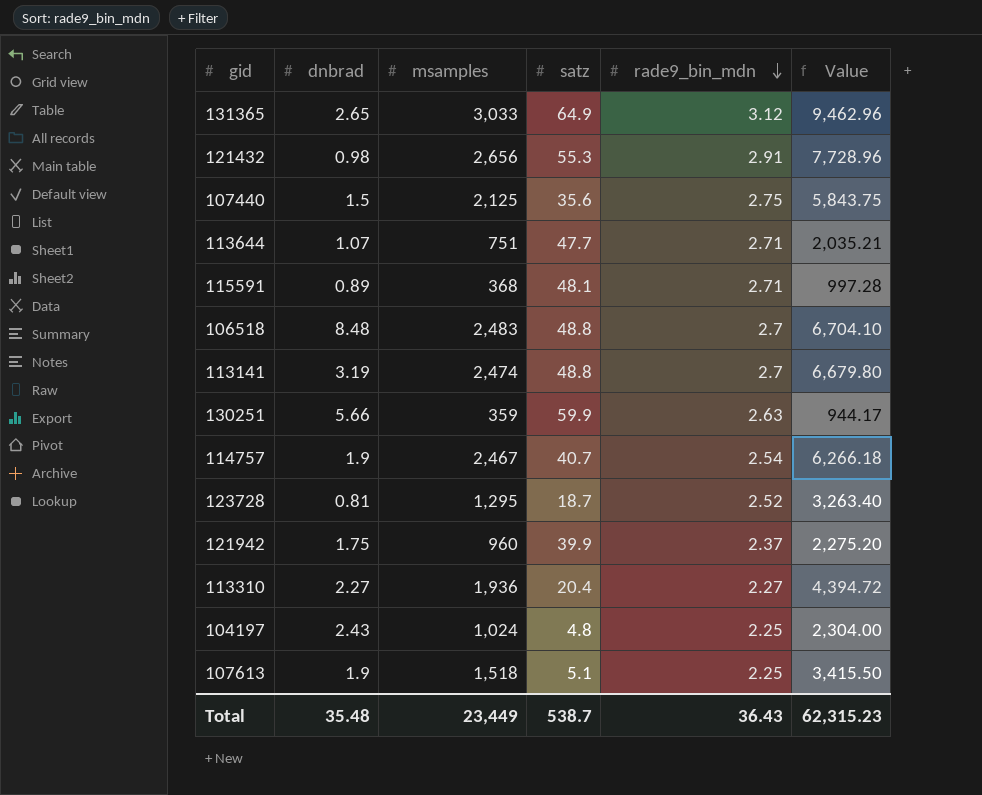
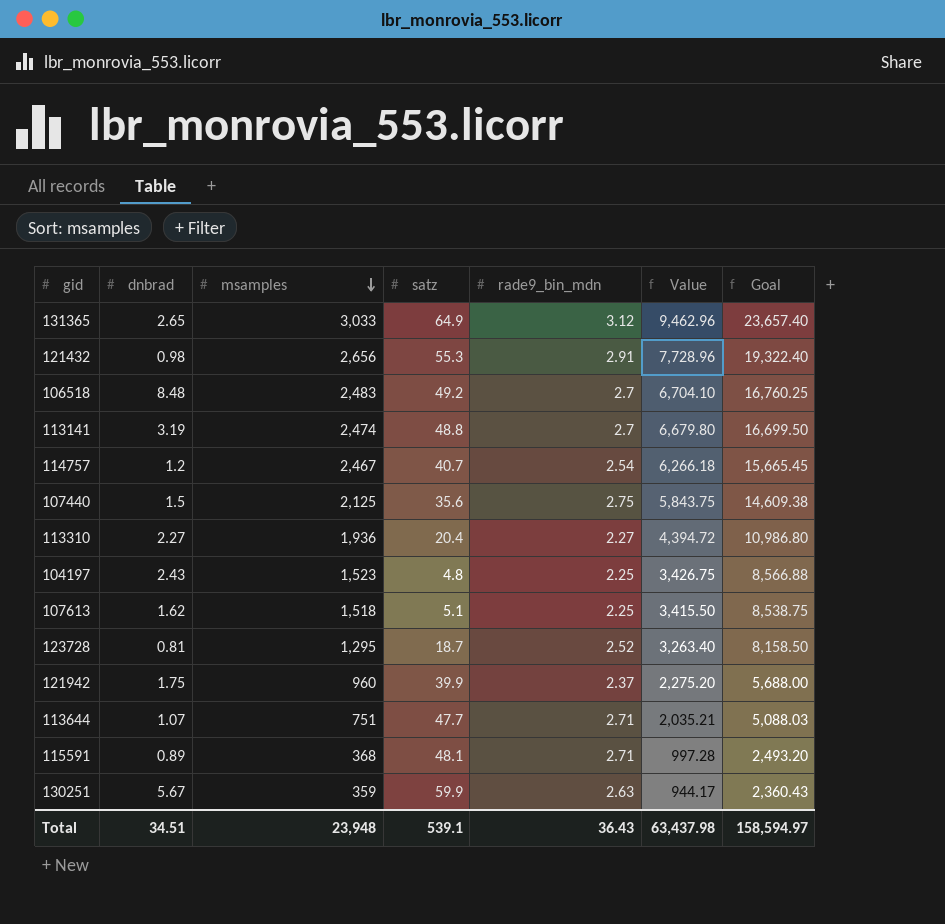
row order: rade9_bin_mdn descending -> msamples descending
column Goal | formula: none -> [Value] * 2.5
106518 | satz: 48.8 -> 49.2
114757 | dnbrad: 1.9 -> 1.2
104197 | msamples: 1,024 -> 1,523
104197 | Value: 2,304.00 -> 3,426.75
107613 | dnbrad: 1.9 -> 1.62
130251 | dnbrad: 5.66 -> 5.67
Total | dnbrad: 35.48 -> 34.51
Total | msamples: 23,449 -> 23,948
Total | satz: 538.7 -> 539.1
Total | Value: 62,315.23 -> 63,437.98

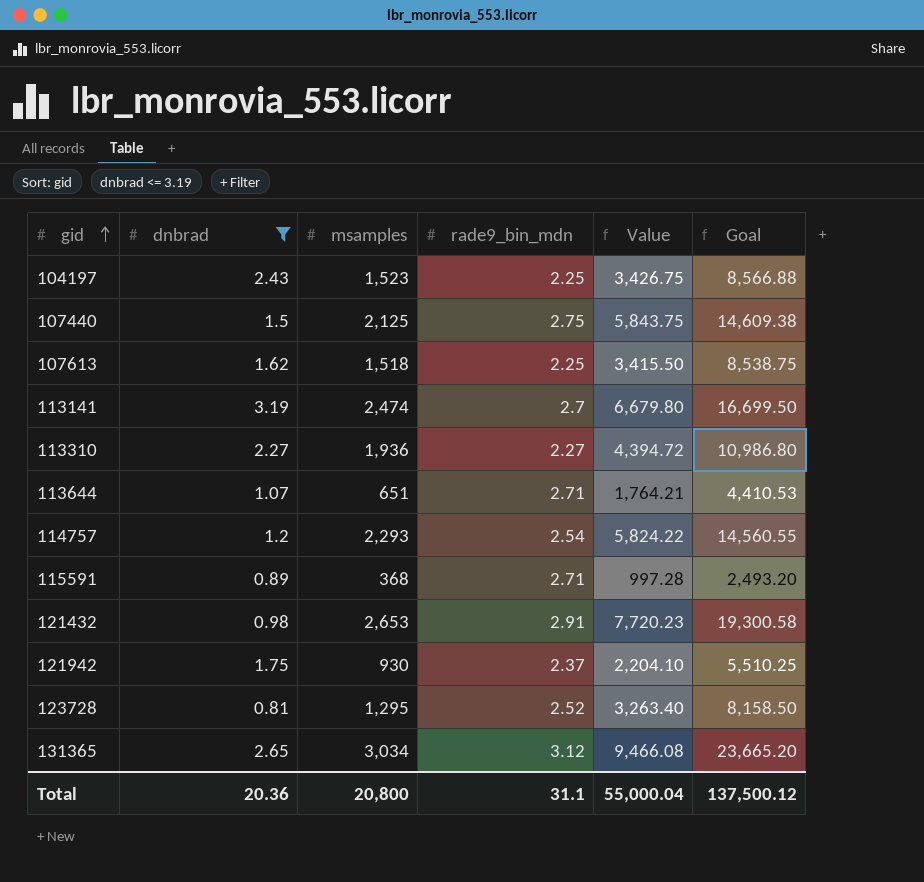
filter: none -> dnbrad <= 3.19
row order: msamples descending -> gid ascending
column satz | position: 4 -> none
113644 | msamples: 751 -> 651
113644 | Value: 2,035.21 -> 1,764.21
113644 | Goal: 5,088.03 -> 4,410.53
114757 | msamples: 2,467 -> 2,293
114757 | Value: 6,266.18 -> 5,824.22
114757 | Goal: 15,665.45 -> 14,560.55
121432 | msamples: 2,656 -> 2,653
121432 | Value: 7,728.96 -> 7,720.23
121432 | Goal: 19,322.40 -> 19,300.58
121942 | msamples: 960 -> 930
121942 | Value: 2,275.20 -> 2,204.10
121942 | Goal: 5,688.00 -> 5,510.25
131365 | msamples: 3,033 -> 3,034
131365 | Value: 9,462.96 -> 9,466.08
131365 | Goal: 23,657.40 -> 23,665.20
Total | dnbrad: 34.51 -> 20.36
Total | msamples: 23,948 -> 20,800
Total | rade9_bin_mdn: 36.43 -> 31.1
Total | Value: 63,437.98 -> 55,000.04
Total | Goal: 158,594.97 -> 137,500.12

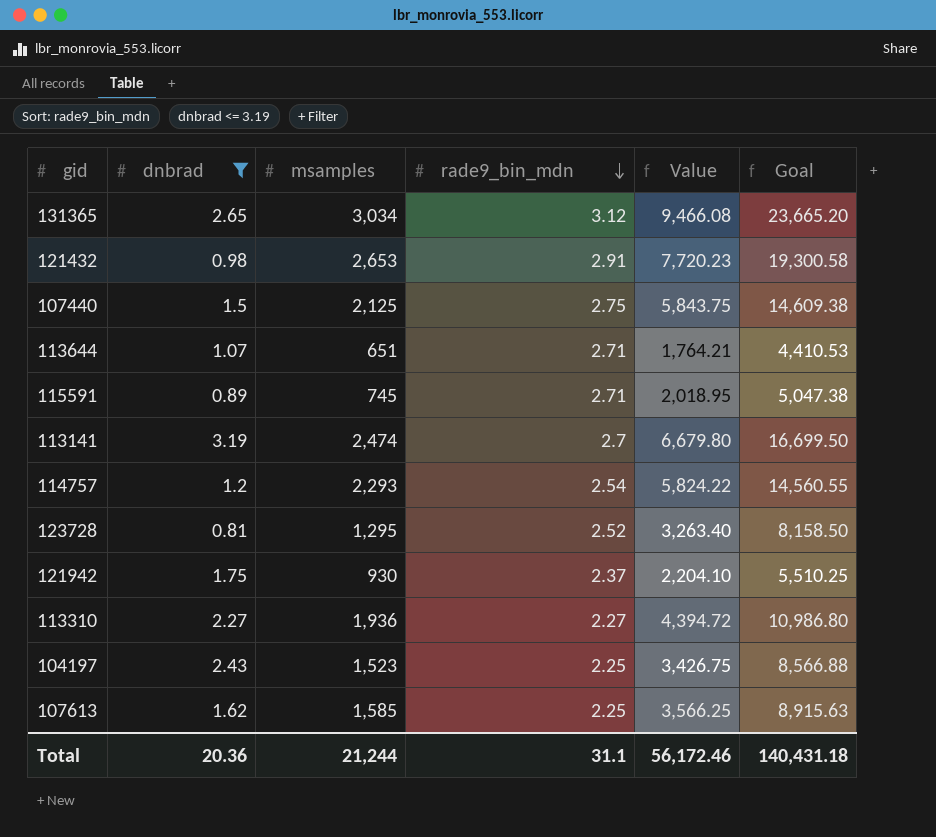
row order: gid ascending -> rade9_bin_mdn descending
115591 | msamples: 368 -> 745
115591 | Value: 997.28 -> 2,018.95
115591 | Goal: 2,493.20 -> 5,047.38
107613 | msamples: 1,518 -> 1,585
107613 | Value: 3,415.50 -> 3,566.25
107613 | Goal: 8,538.75 -> 8,915.63
Total | msamples: 20,800 -> 21,244
Total | Value: 55,000.04 -> 56,172.46
Total | Goal: 137,500.12 -> 140,431.18

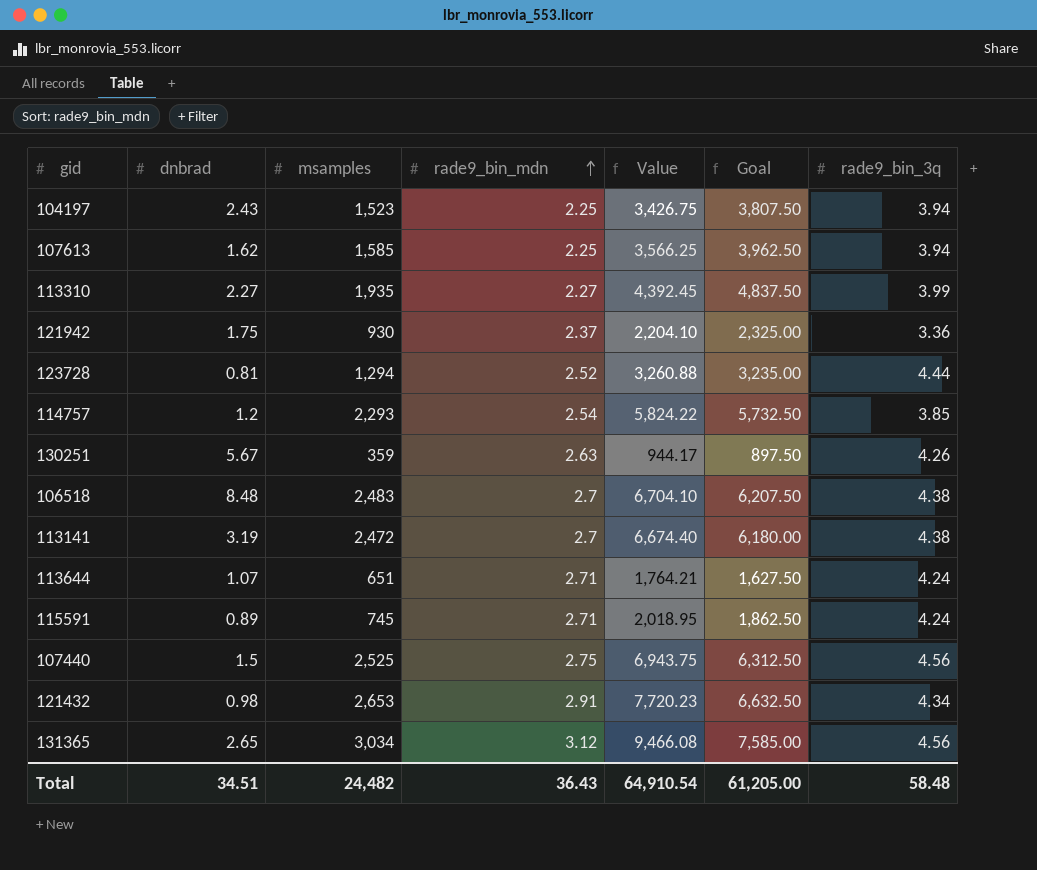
filter: dnbrad <= 3.19 -> none
row order: rade9_bin_mdn descending -> rade9_bin_mdn ascending
column Goal | formula: [Value] * 2.5 -> [msamples] * 2.5
column rade9_bin_3q | position: none -> 7
113310 | msamples: 1,936 -> 1,935
113310 | Value: 4,394.72 -> 4,392.45
123728 | msamples: 1,295 -> 1,294
123728 | Value: 3,263.40 -> 3,260.88
113141 | msamples: 2,474 -> 2,472
113141 | Value: 6,679.80 -> 6,674.40
107440 | msamples: 2,125 -> 2,525
107440 | Value: 5,843.75 -> 6,943.75
Total | dnbrad: 20.36 -> 34.51
Total | msamples: 21,244 -> 24,482
Total | rade9_bin_mdn: 31.1 -> 36.43
Total | Value: 56,172.46 -> 64,910.54
Total | Goal: 140,431.18 -> 61,205.00

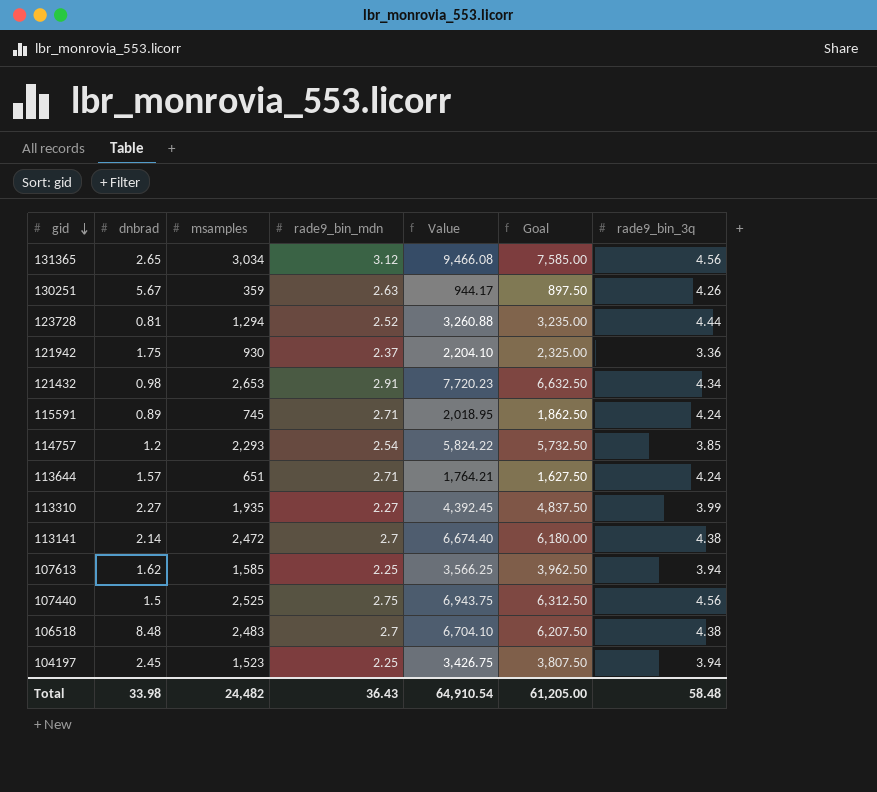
row order: rade9_bin_mdn ascending -> gid descending
113644 | dnbrad: 1.07 -> 1.57
113141 | dnbrad: 3.19 -> 2.14
104197 | dnbrad: 2.43 -> 2.45
Total | dnbrad: 34.51 -> 33.98

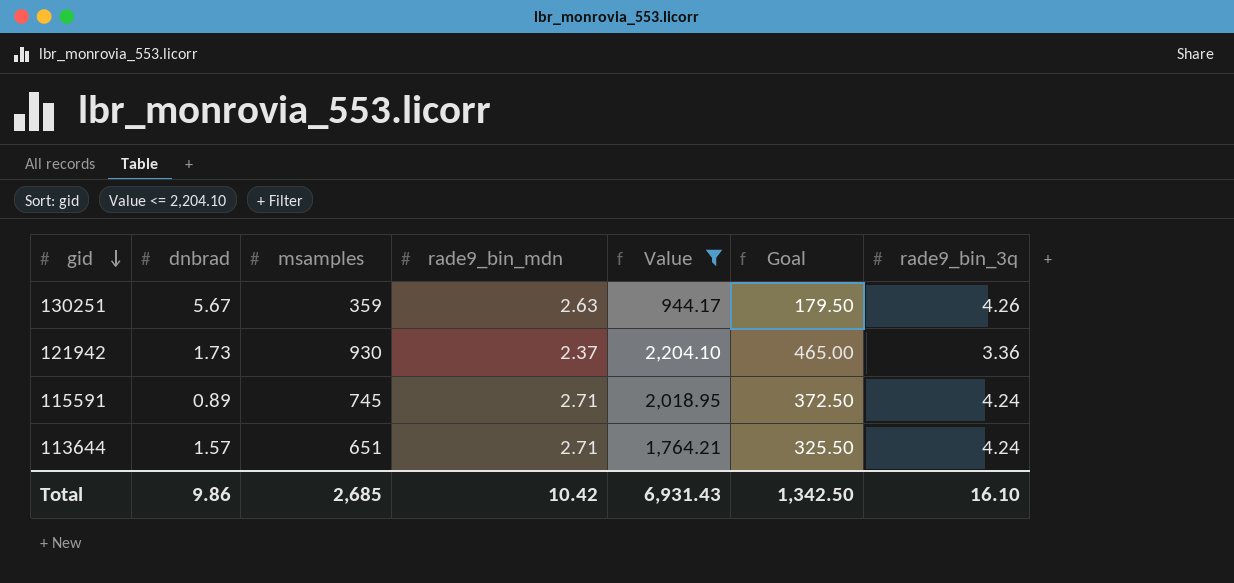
filter: none -> Value <= 2,204.10
column Goal | formula: [msamples] * 2.5 -> [msamples] * 0.5
121942 | dnbrad: 1.75 -> 1.73
Total | dnbrad: 33.98 -> 9.86
Total | msamples: 24,482 -> 2,685
Total | rade9_bin_mdn: 36.43 -> 10.42
Total | Value: 64,910.54 -> 6,931.43
Total | Goal: 61,205.00 -> 1,342.50
Total | rade9_bin_3q: 58.48 -> 16.10

